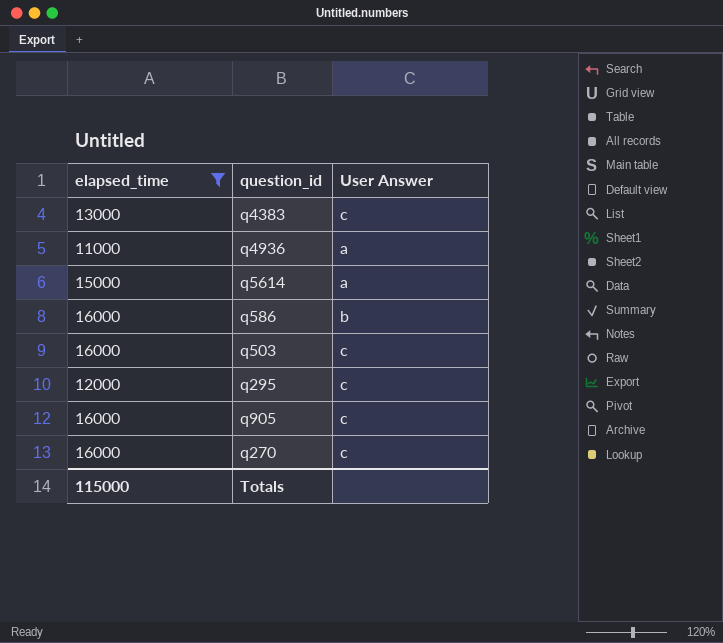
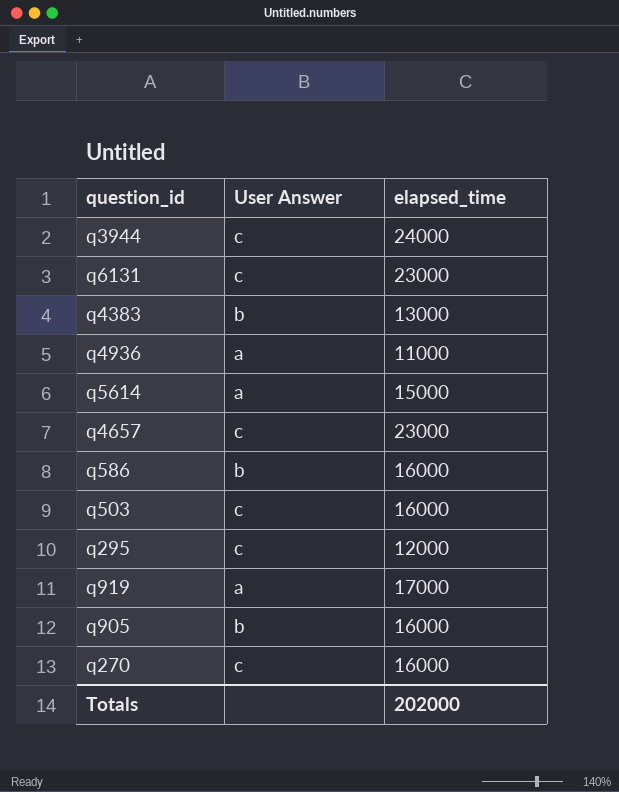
filter: elapsed_time <= 16000 -> none
column elapsed_time | position: 1 -> 3
q4383 | User Answer: c -> b
q905 | User Answer: c -> b
Totals | elapsed_time: 115000 -> 202000

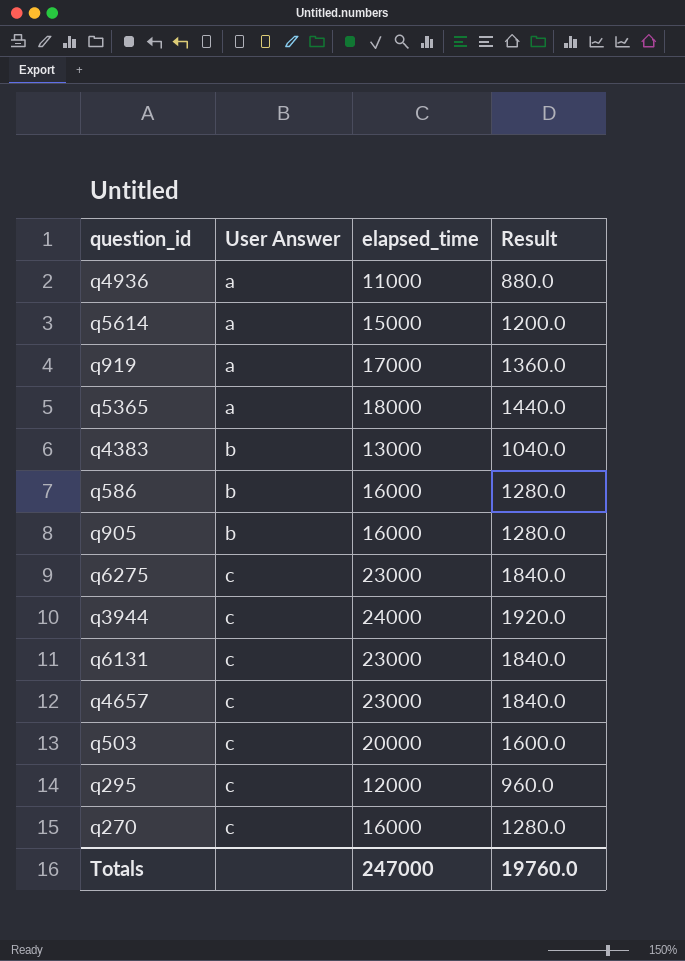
row order: none -> User Answer ascending
column Result | formula: none -> [elapsed_time] * 0.08
row q5365: none -> a | 18000 | 1440.0
row q6275: none -> c | 23000 | 1840.0
q503 | elapsed_time: 16000 -> 20000
Totals | elapsed_time: 202000 -> 247000

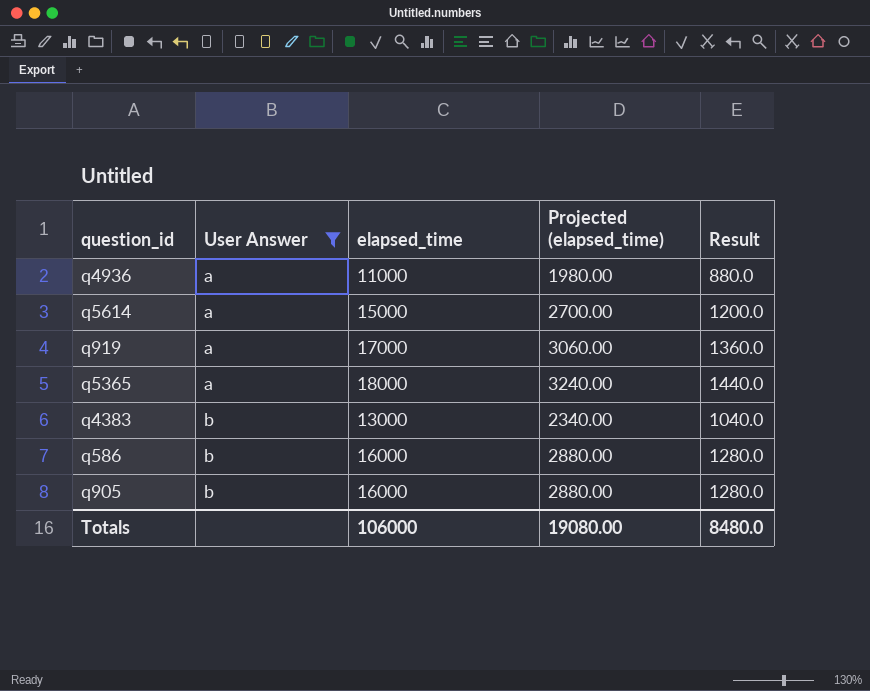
filter: none -> User Answer != c
column Projected (elapsed_time) | formula: none -> [elapsed_time] * 0.18
Totals | elapsed_time: 247000 -> 106000
Totals | Result: 19760.0 -> 8480.0

